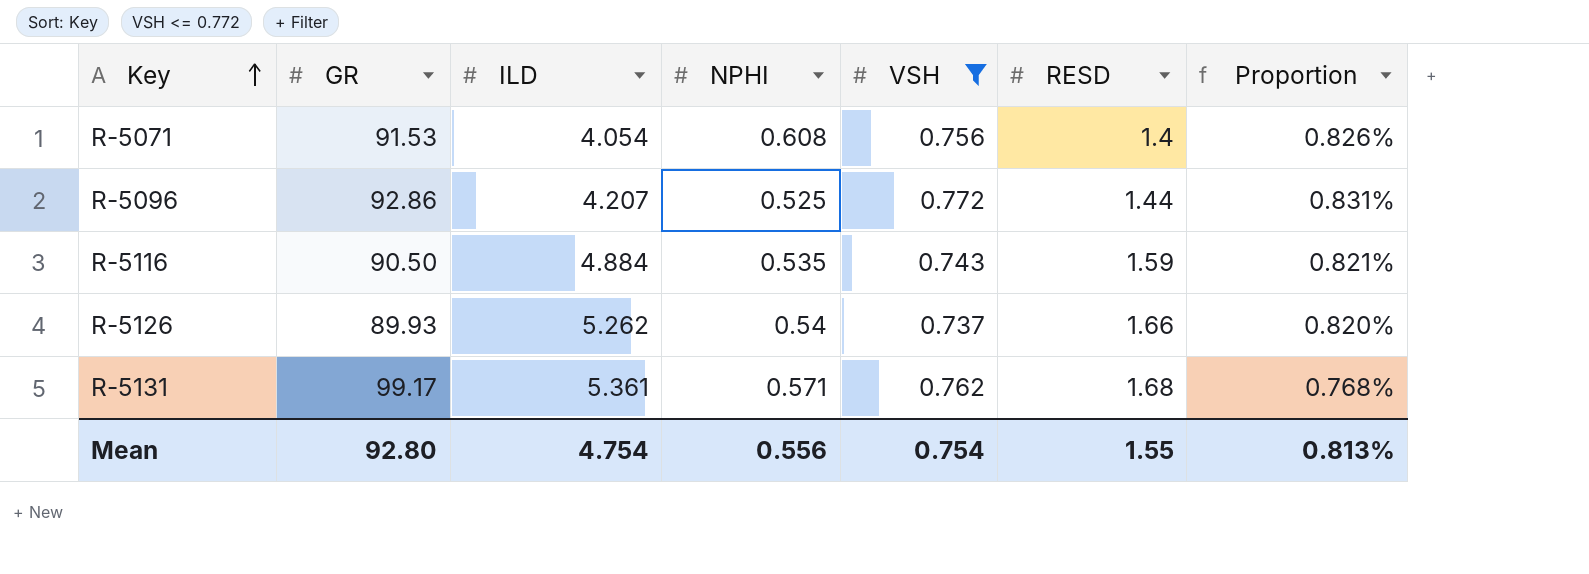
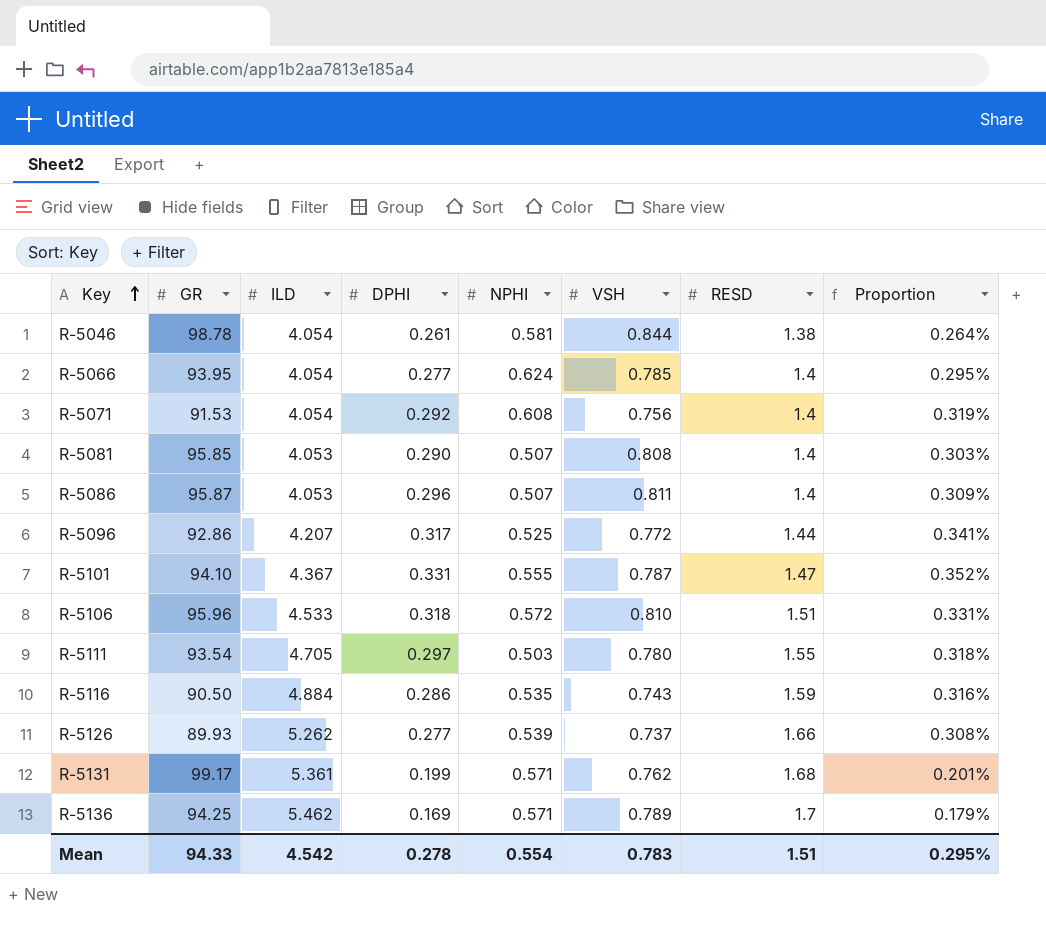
filter: VSH <= 0.772 -> none
column DPHI | position: none -> 4
column Proportion | formula: [VSH] / [GR] -> [DPHI] / [GR]
R-5126 | NPHI: 0.54 -> 0.539
Mean | GR: 92.80 -> 94.33
Mean | ILD: 4.754 -> 4.542
Mean | NPHI: 0.556 -> 0.554
Mean | VSH: 0.754 -> 0.783
Mean | RESD: 1.55 -> 1.51
Mean | Proportion: 0.813% -> 0.295%

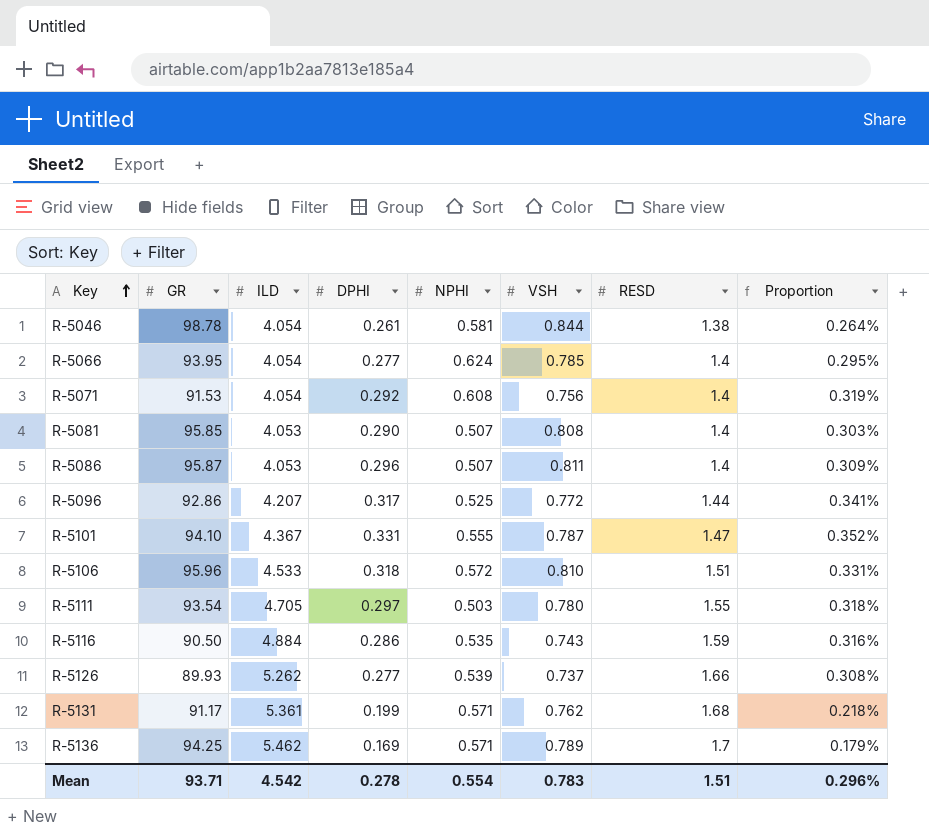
R-5131 | GR: 99.17 -> 91.17
R-5131 | Proportion: 0.201% -> 0.218%
Mean | GR: 94.33 -> 93.71
Mean | Proportion: 0.295% -> 0.296%

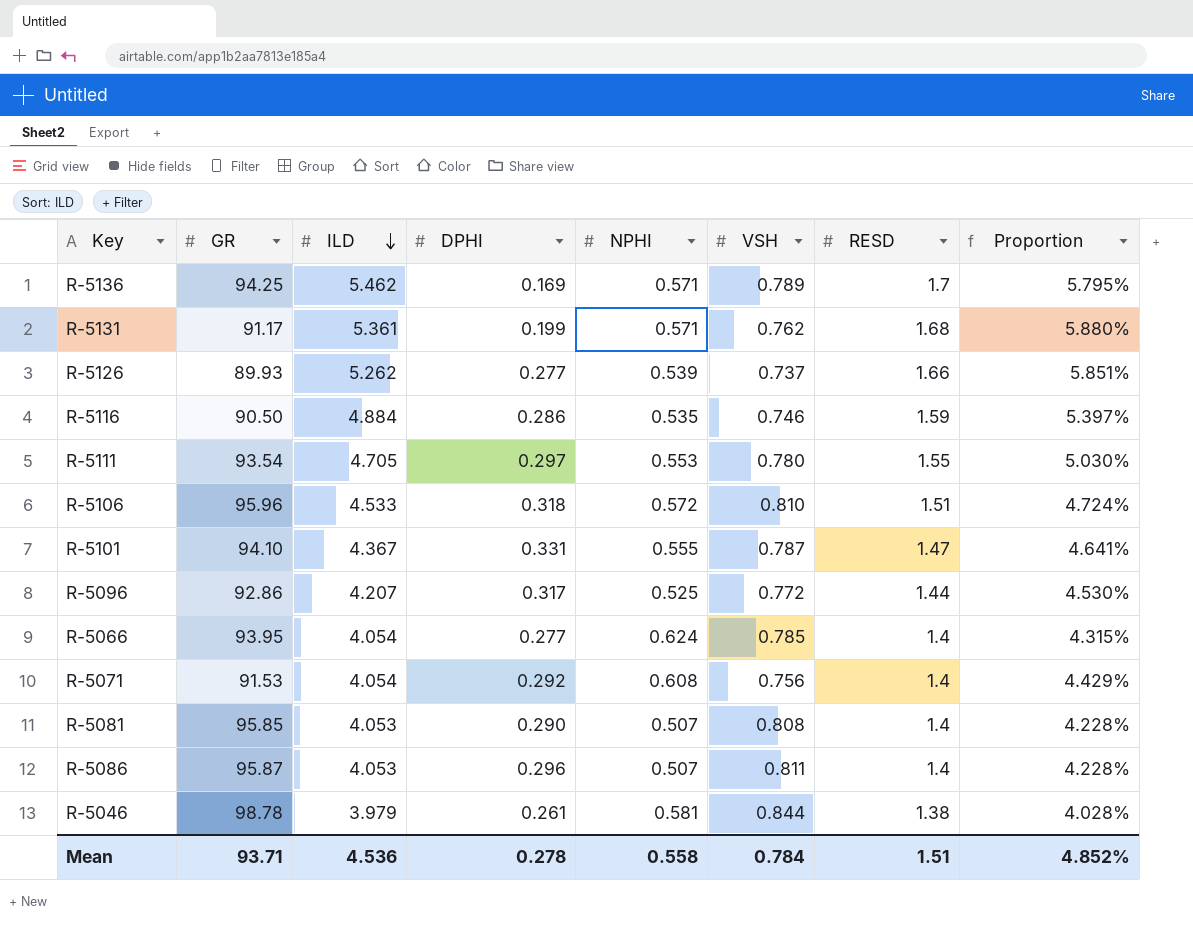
row order: Key ascending -> ILD descending
column Proportion | formula: [DPHI] / [GR] -> [ILD] / [GR]
R-5116 | VSH: 0.743 -> 0.746
R-5111 | NPHI: 0.503 -> 0.553
R-5046 | ILD: 4.054 -> 3.979
Mean | ILD: 4.542 -> 4.536
Mean | NPHI: 0.554 -> 0.558
Mean | VSH: 0.783 -> 0.784
Mean | Proportion: 0.296% -> 4.852%

